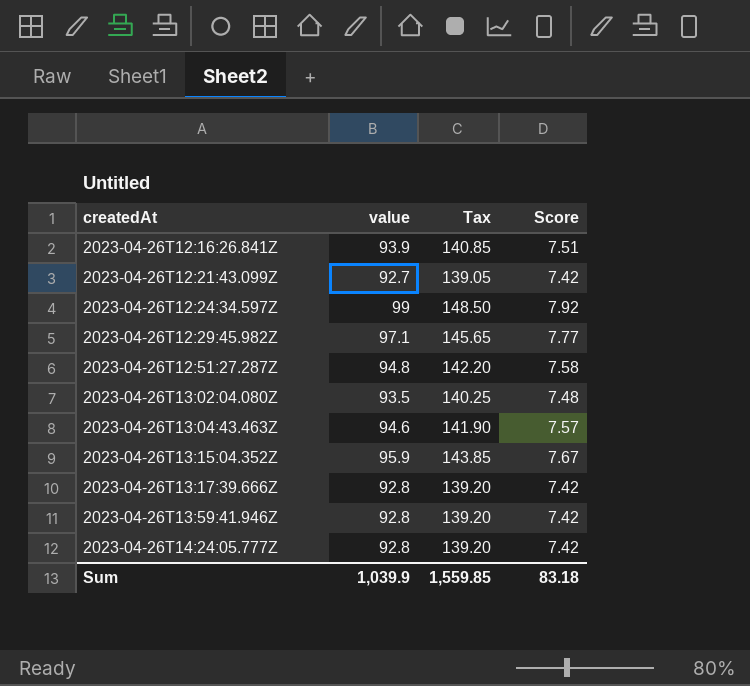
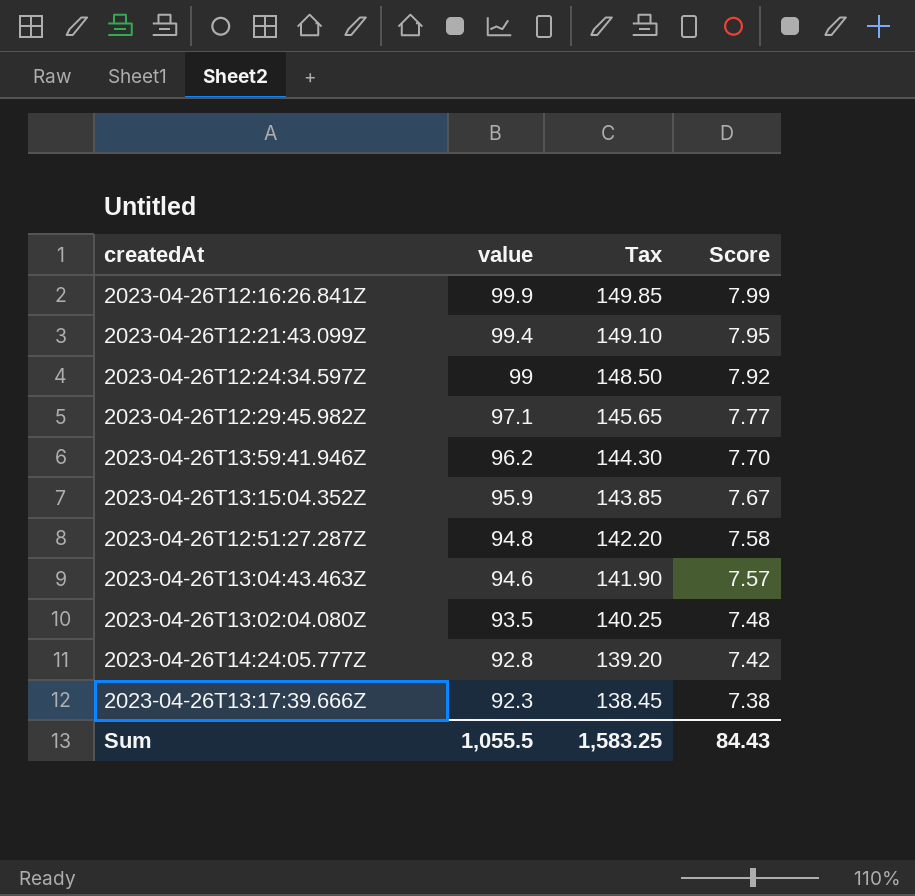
row order: createdAt ascending -> value descending
2023-04-26T12:16:26.841Z | value: 93.9 -> 99.9
2023-04-26T12:16:26.841Z | Tax: 140.85 -> 149.85
2023-04-26T12:16:26.841Z | Score: 7.51 -> 7.99
2023-04-26T12:21:43.099Z | value: 92.7 -> 99.4
2023-04-26T12:21:43.099Z | Tax: 139.05 -> 149.10
2023-04-26T12:21:43.099Z | Score: 7.42 -> 7.95
2023-04-26T13:59:41.946Z | value: 92.8 -> 96.2
2023-04-26T13:59:41.946Z | Tax: 139.20 -> 144.30
2023-04-26T13:59:41.946Z | Score: 7.42 -> 7.70
2023-04-26T13:17:39.666Z | value: 92.8 -> 92.3
2023-04-26T13:17:39.666Z | Tax: 139.20 -> 138.45
2023-04-26T13:17:39.666Z | Score: 7.42 -> 7.38
Sum | value: 1,039.9 -> 1,055.5
Sum | Tax: 1,559.85 -> 1,583.25
Sum | Score: 83.18 -> 84.43

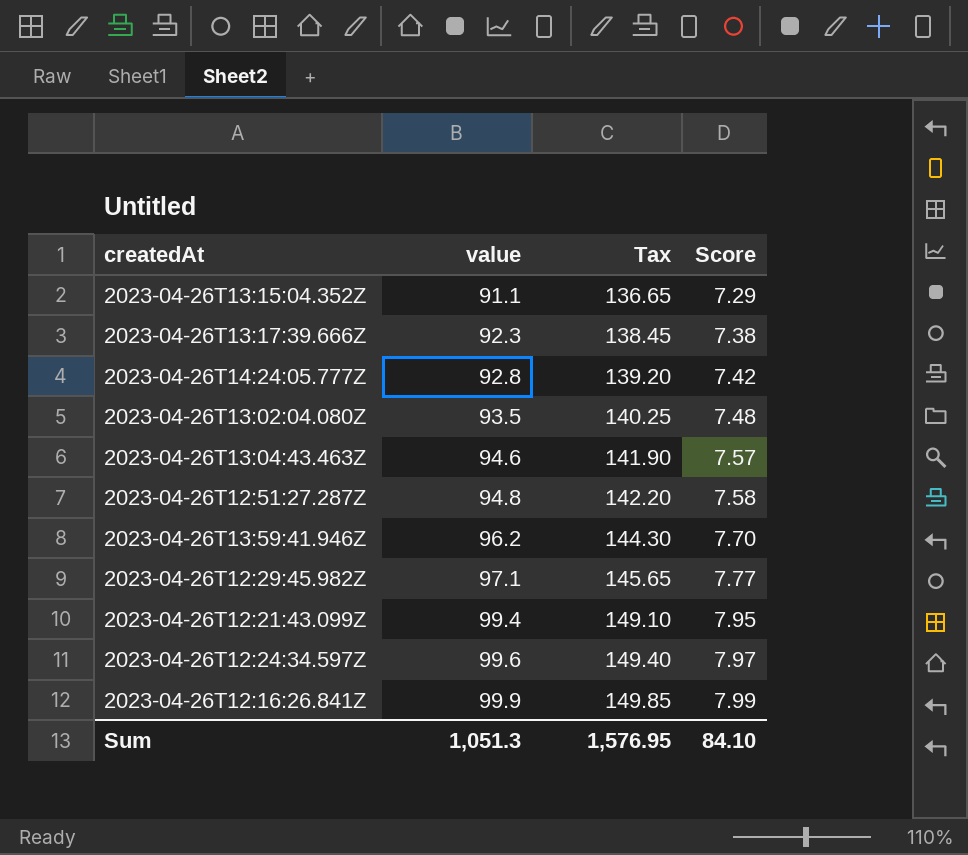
row order: value descending -> value ascending
2023-04-26T13:15:04.352Z | value: 95.9 -> 91.1
2023-04-26T13:15:04.352Z | Tax: 143.85 -> 136.65
2023-04-26T13:15:04.352Z | Score: 7.67 -> 7.29
2023-04-26T12:24:34.597Z | value: 99 -> 99.6
2023-04-26T12:24:34.597Z | Tax: 148.50 -> 149.40
2023-04-26T12:24:34.597Z | Score: 7.92 -> 7.97
Sum | value: 1,055.5 -> 1,051.3
Sum | Tax: 1,583.25 -> 1,576.95
Sum | Score: 84.43 -> 84.10

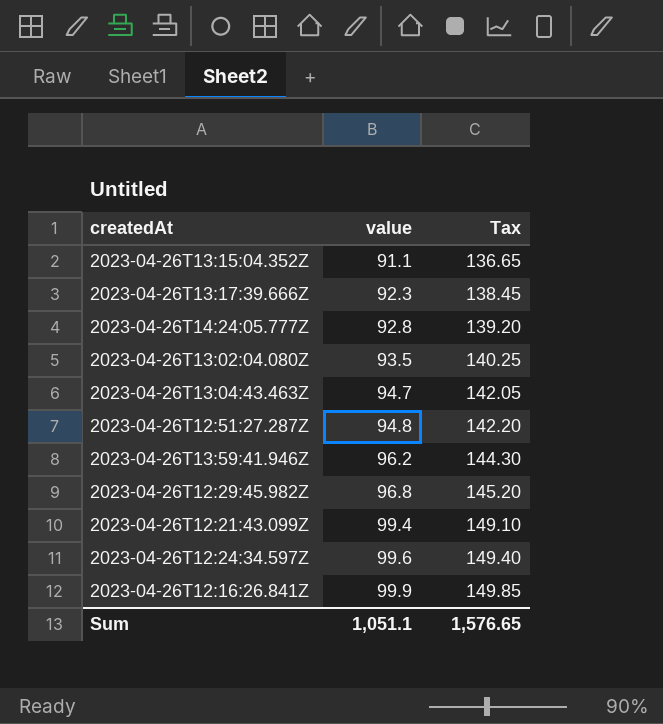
column Score | formula: [value] * 0.08 -> none
2023-04-26T13:04:43.463Z | value: 94.6 -> 94.7
2023-04-26T13:04:43.463Z | Tax: 141.90 -> 142.05
2023-04-26T12:29:45.982Z | value: 97.1 -> 96.8
2023-04-26T12:29:45.982Z | Tax: 145.65 -> 145.20
Sum | value: 1,051.3 -> 1,051.1
Sum | Tax: 1,576.95 -> 1,576.65

